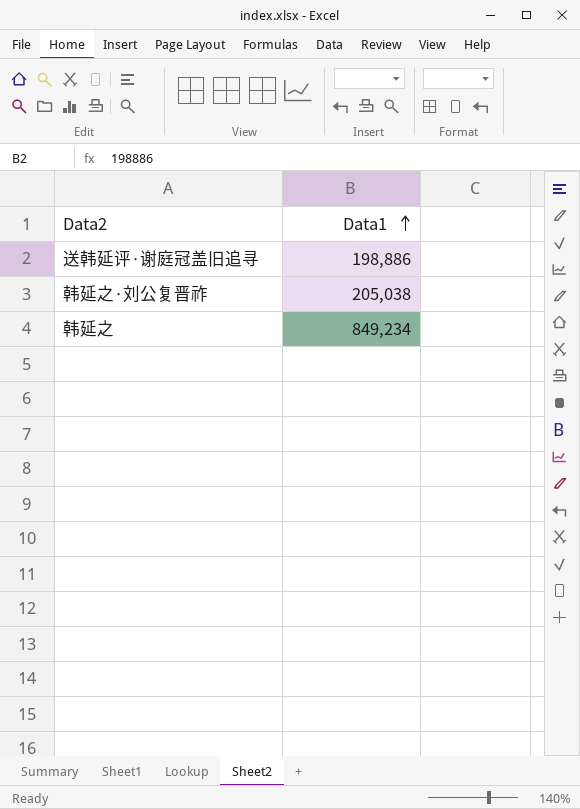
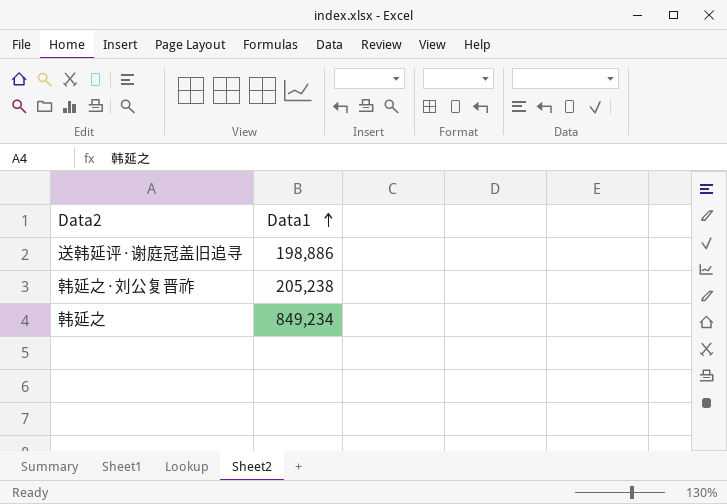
韩延之·刘公复晋祚 | Data1: 205,038 -> 205,238

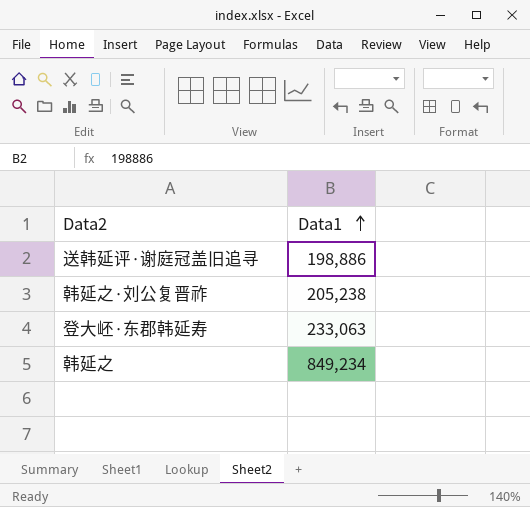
row 登大岯·东郡韩延寿: none -> 233,063

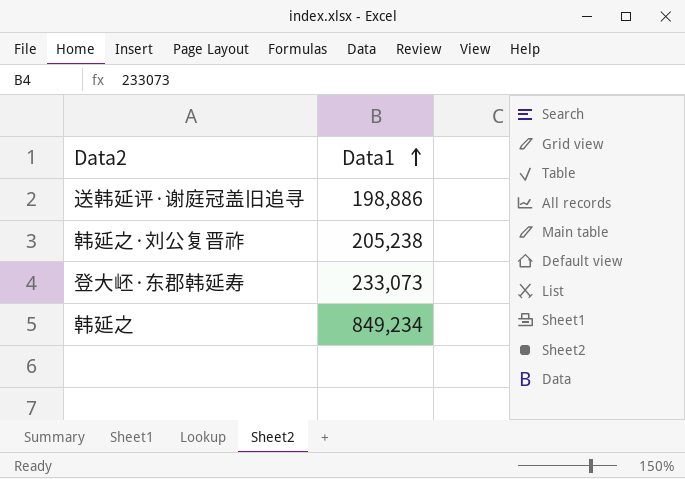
登大岯·东郡韩延寿 | Data1: 233,063 -> 233,073

